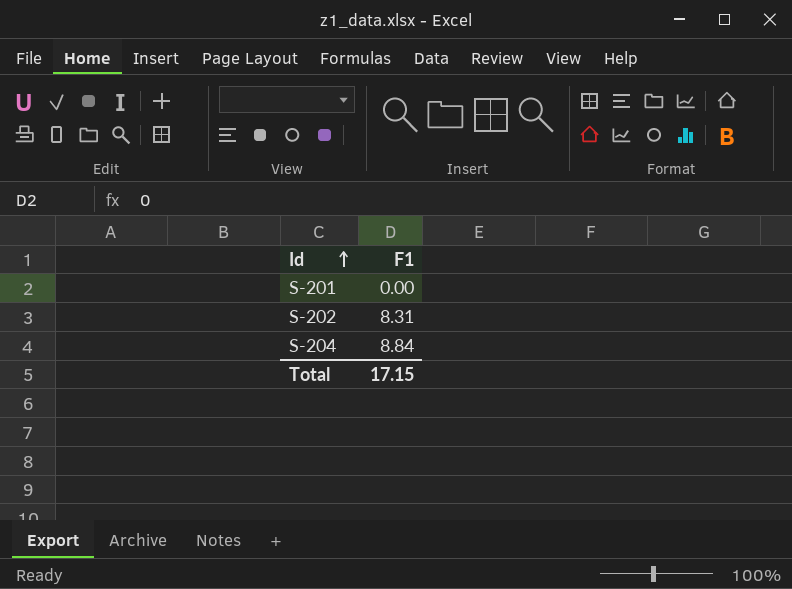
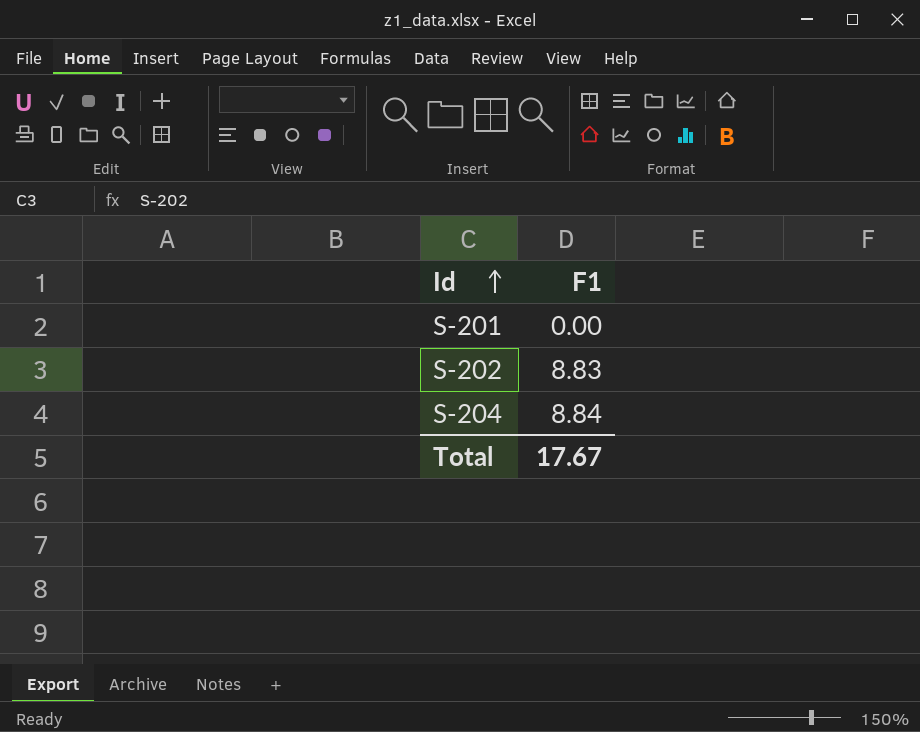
S-202 | F1: 8.31 -> 8.83
Total | F1: 17.15 -> 17.67

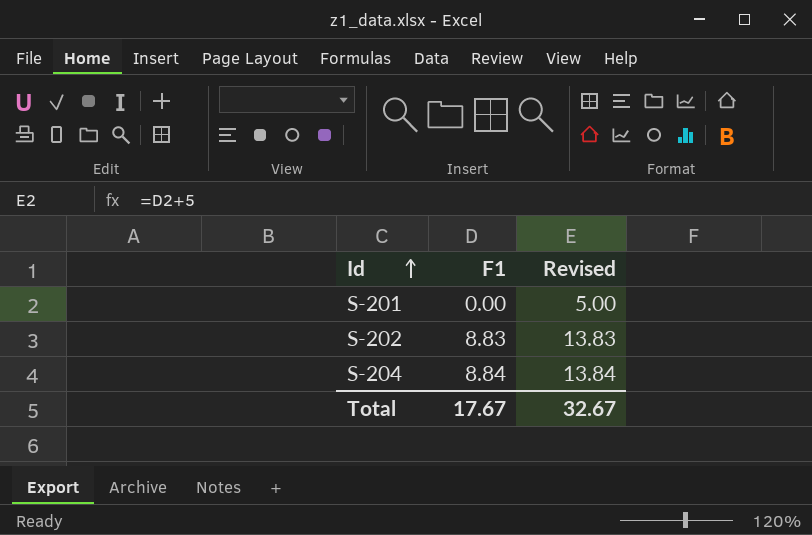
column Revised | formula: none -> [F1] + 5

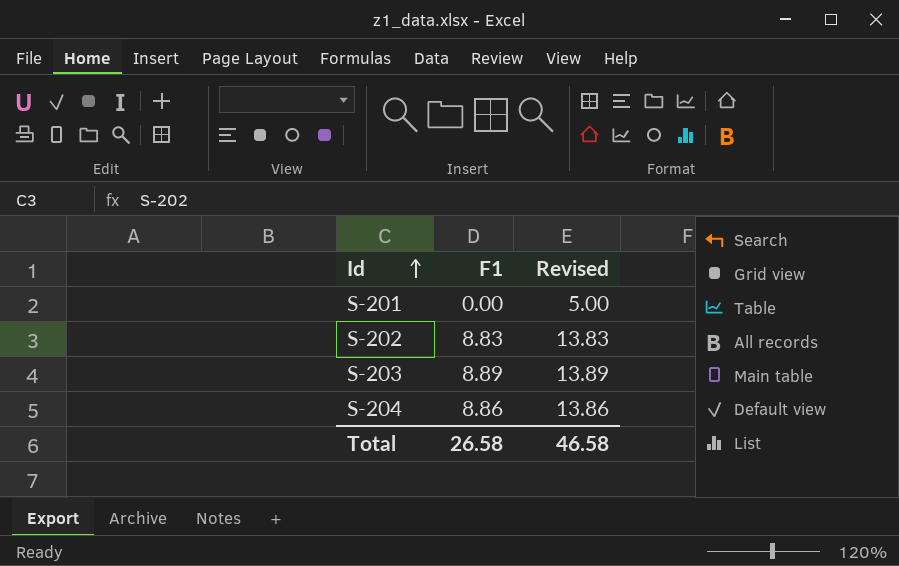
row S-203: none -> 8.89 | 13.89
S-204 | F1: 8.84 -> 8.86
S-204 | Revised: 13.84 -> 13.86
Total | F1: 17.67 -> 26.58
Total | Revised: 32.67 -> 46.58

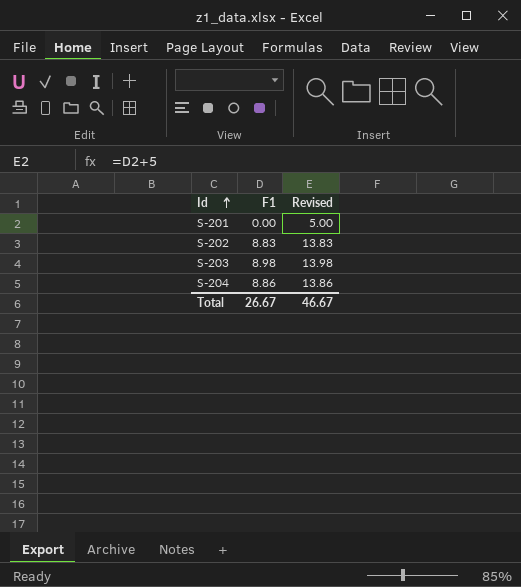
S-203 | F1: 8.89 -> 8.98
S-203 | Revised: 13.89 -> 13.98
Total | F1: 26.58 -> 26.67
Total | Revised: 46.58 -> 46.67

